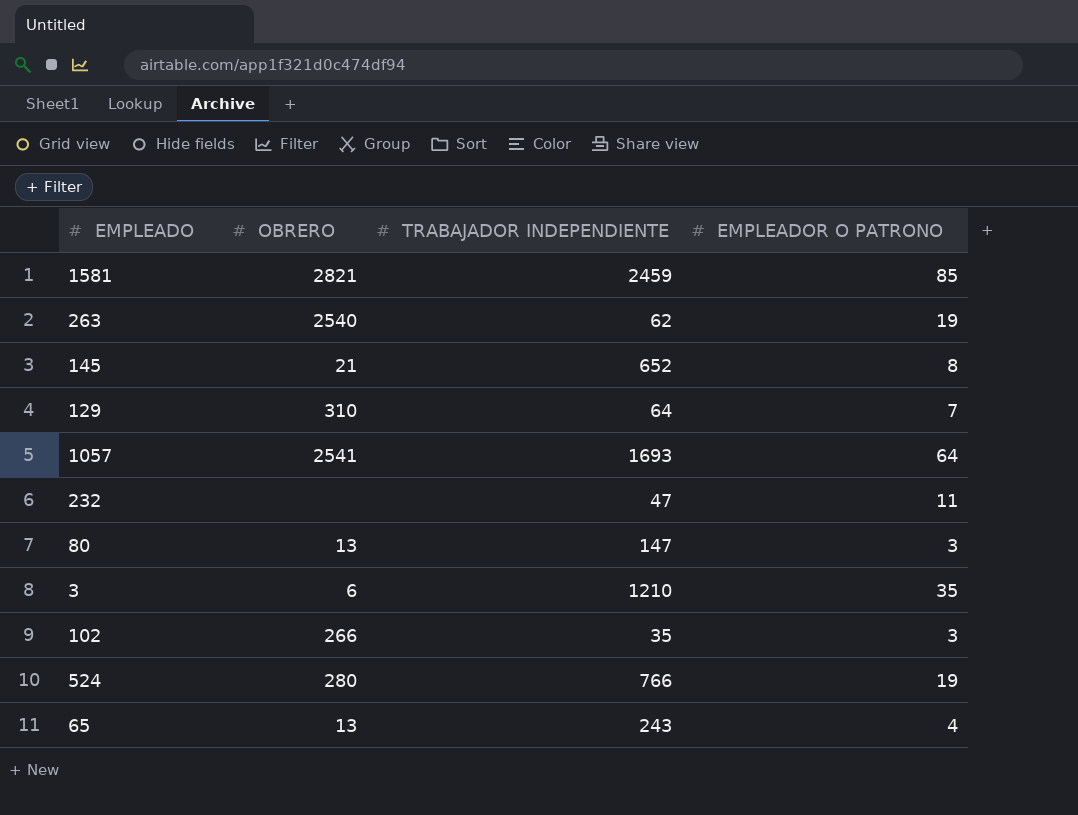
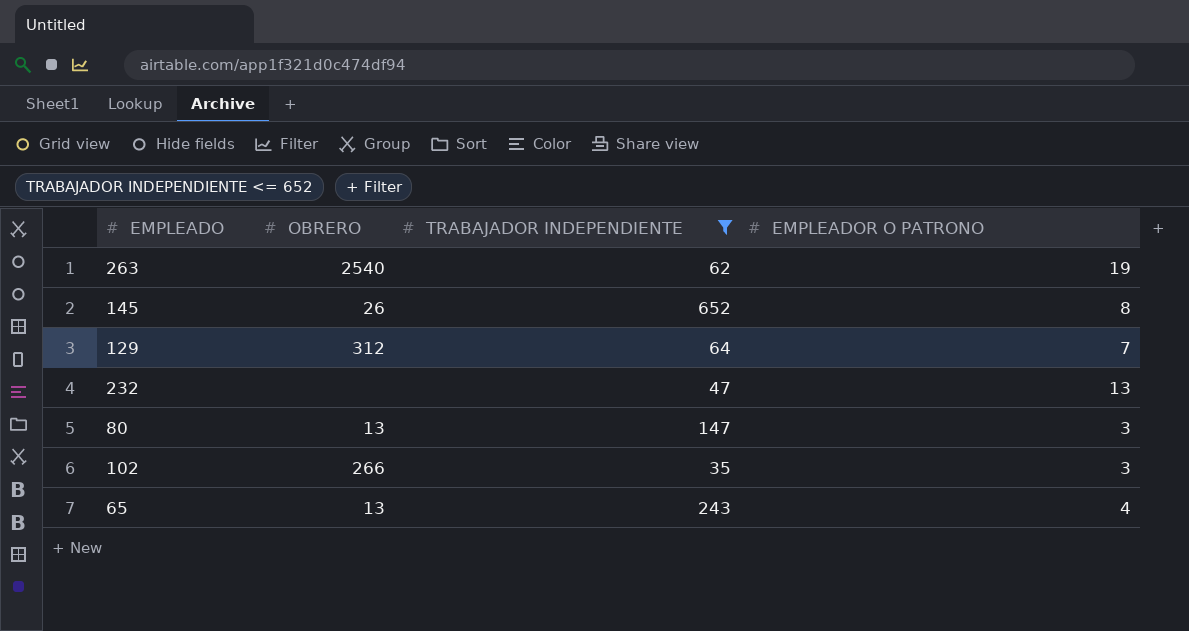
filter: none -> TRABAJADOR INDEPENDIENTE <= 652
145 | OBRERO: 21 -> 26
129 | OBRERO: 310 -> 312
232 | EMPLEADOR O PATRONO: 11 -> 13

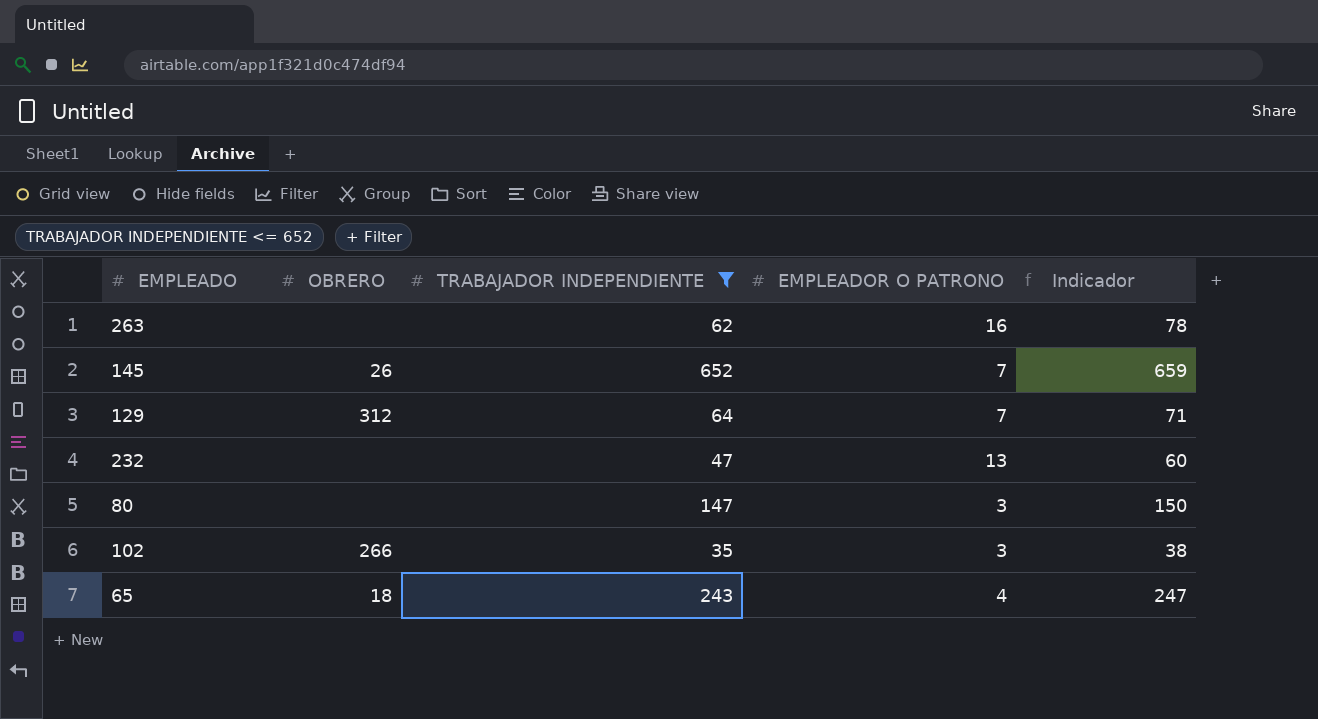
column Indicador | formula: none -> [TRABAJADOR INDEPENDIENTE] + [EMPLEADOR O PATRONO]
263 | OBRERO: 2540 -> none
263 | EMPLEADOR O PATRONO: 19 -> 16
145 | EMPLEADOR O PATRONO: 8 -> 7
80 | OBRERO: 13 -> none
65 | OBRERO: 13 -> 18

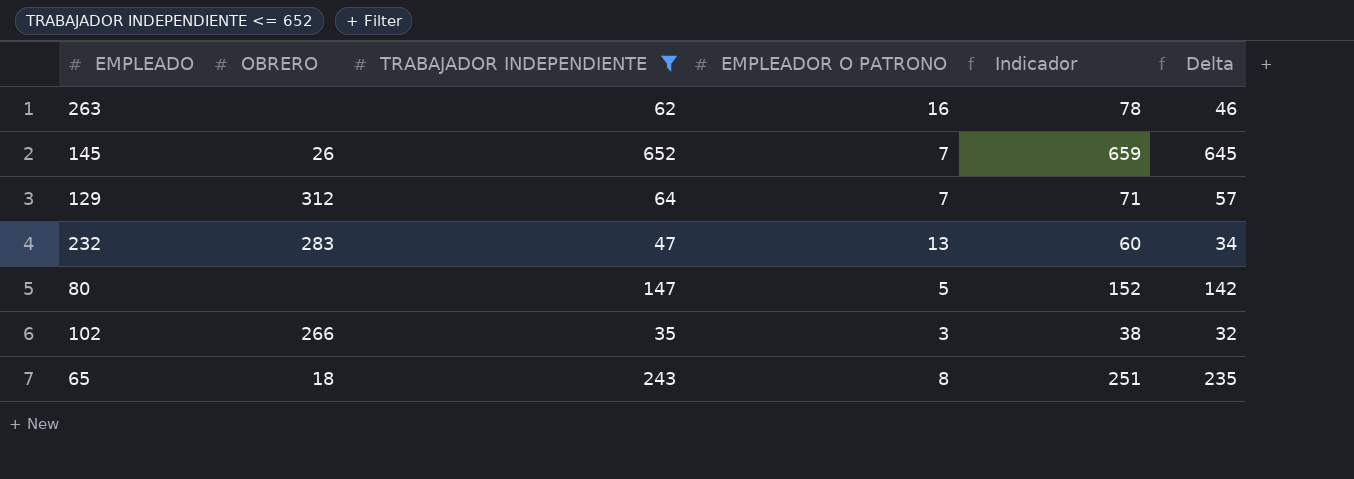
column Delta | formula: none -> [TRABAJADOR INDEPENDIENTE] - [EMPLEADOR O PATRONO]
232 | OBRERO: none -> 283
80 | EMPLEADOR O PATRONO: 3 -> 5
80 | Indicador: 150 -> 152
65 | EMPLEADOR O PATRONO: 4 -> 8
65 | Indicador: 247 -> 251

